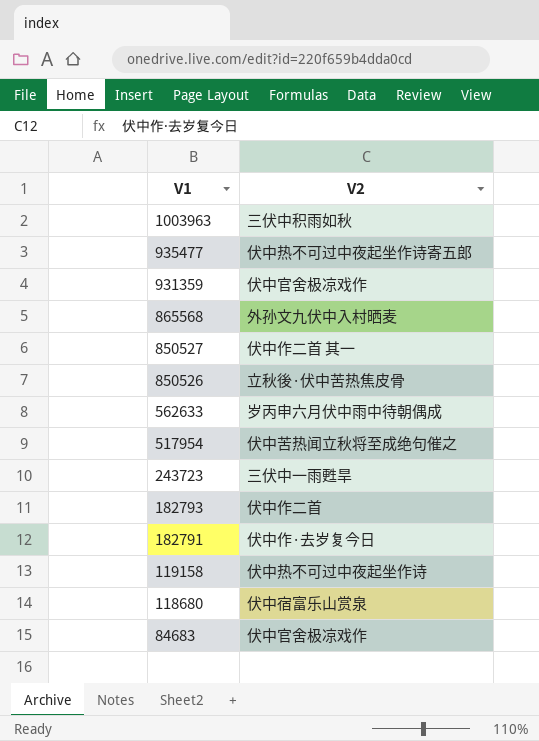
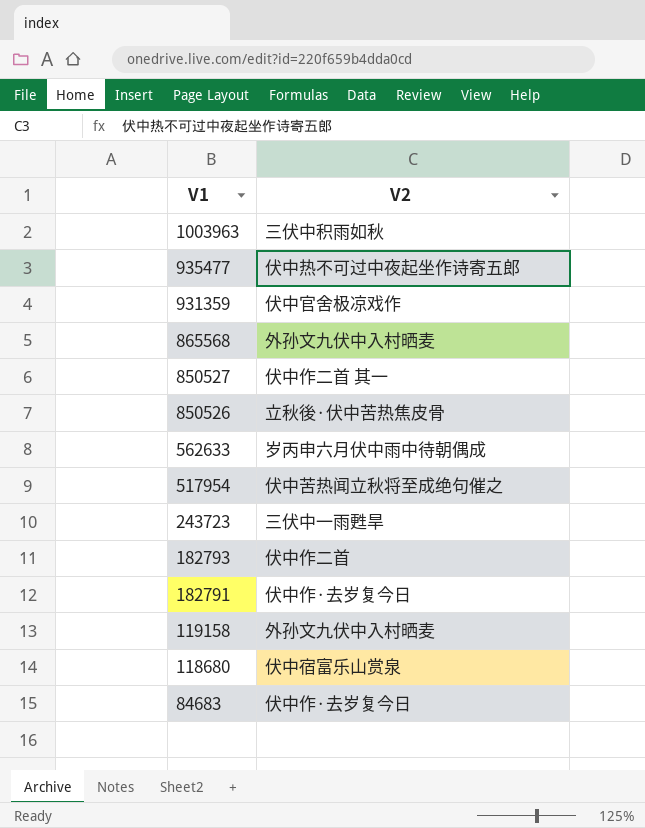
119158 | V2: 伏中热不可过中夜起坐作诗 -> 外孙文九伏中入村晒麦
84683 | V2: 伏中官舍极凉戏作 -> 伏中作·去岁复今日

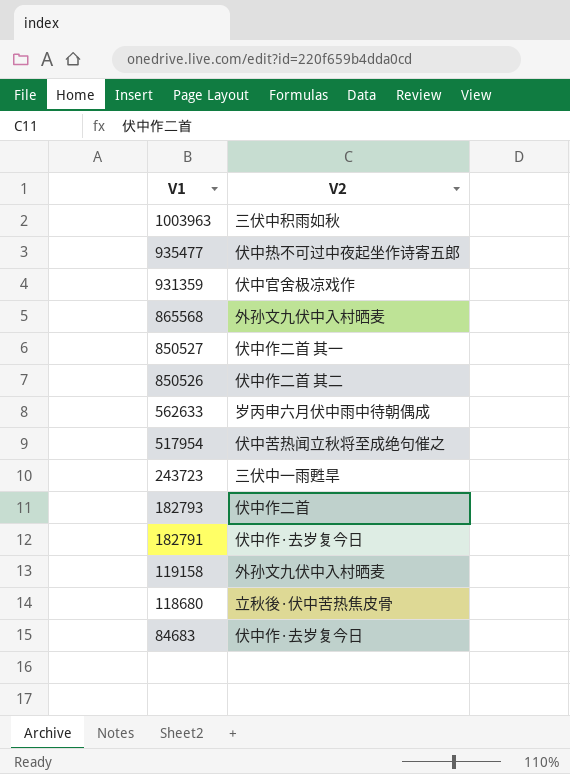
850526 | V2: 立秋後·伏中苦热焦皮骨 -> 伏中作二首 其二
118680 | V2: 伏中宿富乐山赏泉 -> 立秋後·伏中苦热焦皮骨

